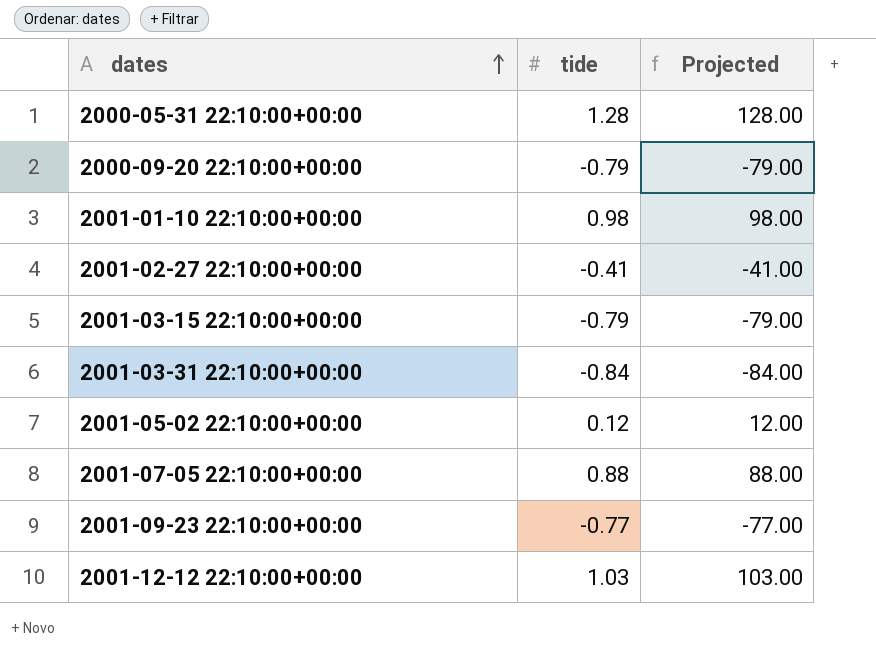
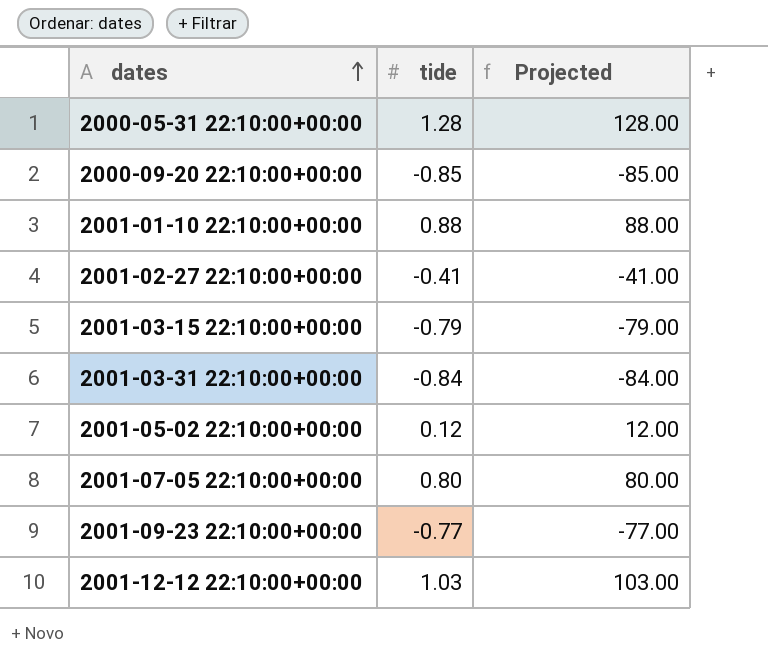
2000-09-20 22:10:00+00:00 | tide: -0.79 -> -0.85
2000-09-20 22:10:00+00:00 | Projected: -79.00 -> -85.00
2001-01-10 22:10:00+00:00 | tide: 0.98 -> 0.88
2001-01-10 22:10:00+00:00 | Projected: 98.00 -> 88.00
2001-07-05 22:10:00+00:00 | tide: 0.88 -> 0.80
2001-07-05 22:10:00+00:00 | Projected: 88.00 -> 80.00

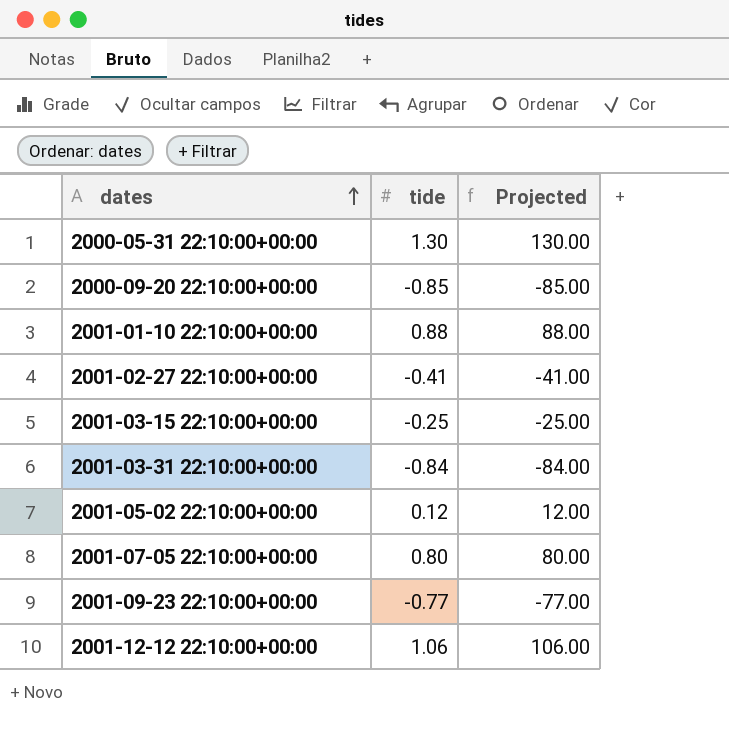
2000-05-31 22:10:00+00:00 | tide: 1.28 -> 1.30
2000-05-31 22:10:00+00:00 | Projected: 128.00 -> 130.00
2001-03-15 22:10:00+00:00 | tide: -0.79 -> -0.25
2001-03-15 22:10:00+00:00 | Projected: -79.00 -> -25.00
2001-12-12 22:10:00+00:00 | tide: 1.03 -> 1.06
2001-12-12 22:10:00+00:00 | Projected: 103.00 -> 106.00

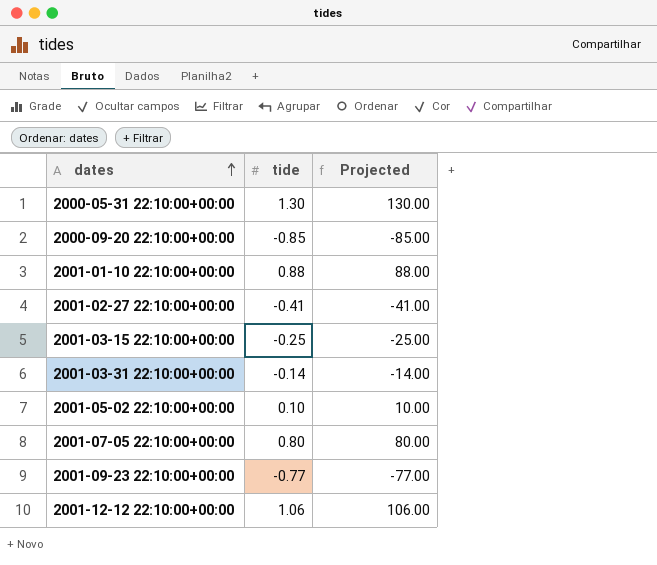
2001-03-31 22:10:00+00:00 | tide: -0.84 -> -0.14
2001-03-31 22:10:00+00:00 | Projected: -84.00 -> -14.00
2001-05-02 22:10:00+00:00 | tide: 0.12 -> 0.10
2001-05-02 22:10:00+00:00 | Projected: 12.00 -> 10.00

